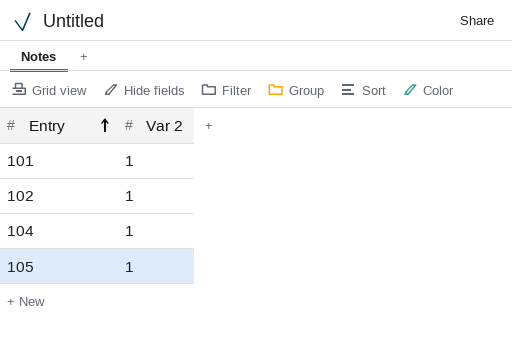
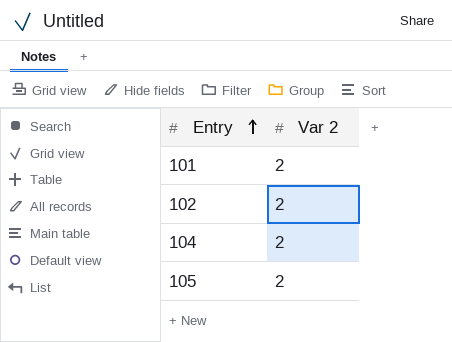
101 | Var 2: 1 -> 2
102 | Var 2: 1 -> 2
104 | Var 2: 1 -> 2
105 | Var 2: 1 -> 2

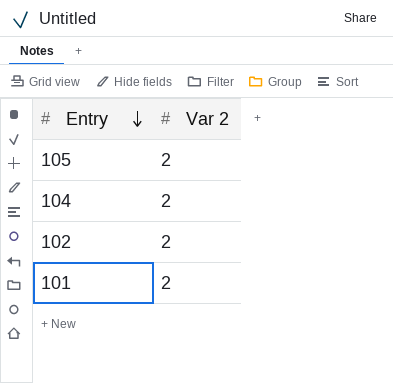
row order: Entry ascending -> Entry descending

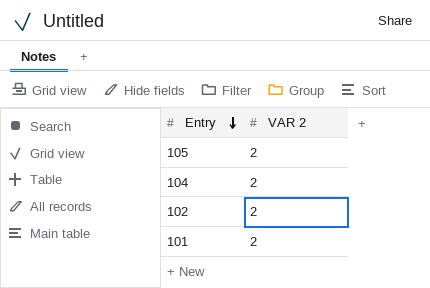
column name: Var 2 -> VAR 2

